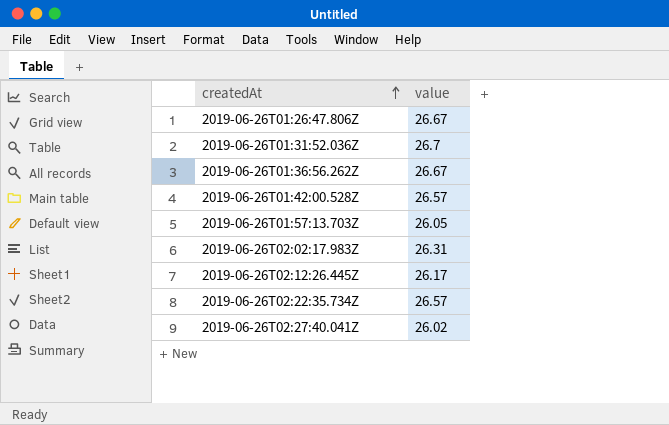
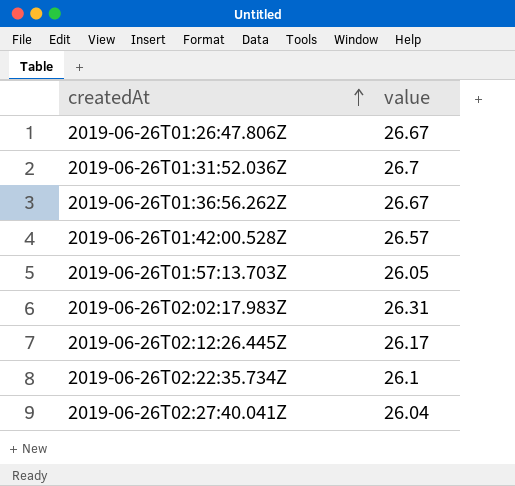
2019-06-26T02:22:35.734Z | value: 26.57 -> 26.1
2019-06-26T02:27:40.041Z | value: 26.02 -> 26.04

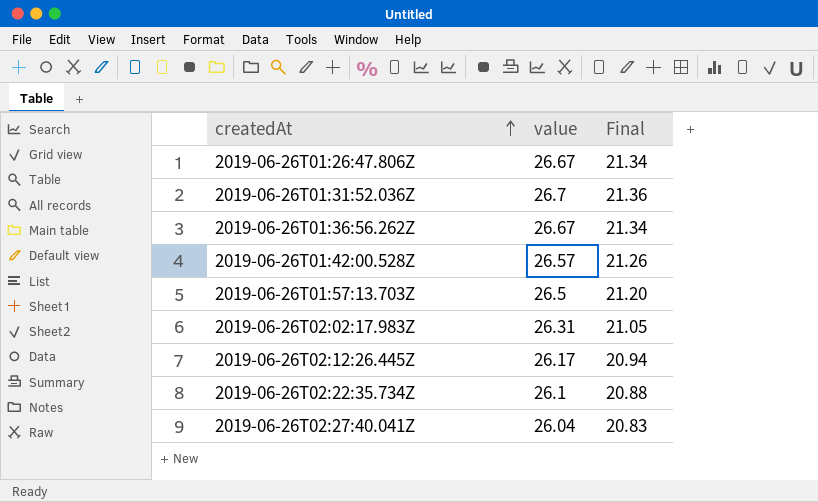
column Final | formula: none -> [value] * 0.8
2019-06-26T01:57:13.703Z | value: 26.05 -> 26.5

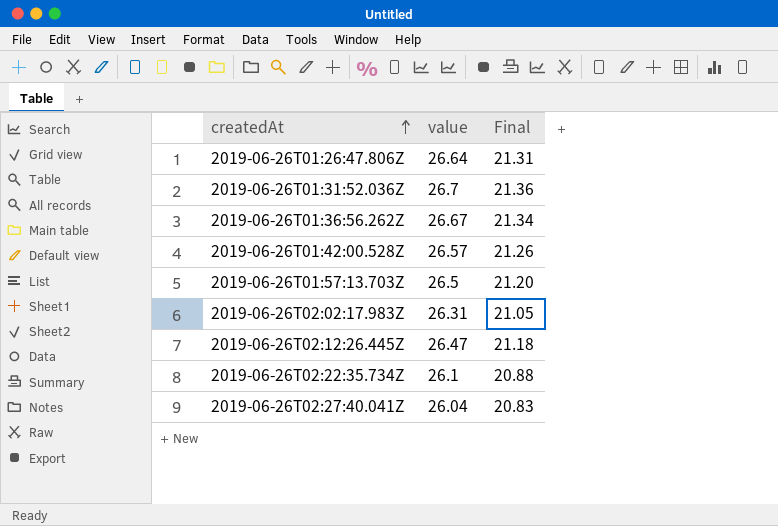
2019-06-26T01:26:47.806Z | value: 26.67 -> 26.64
2019-06-26T01:26:47.806Z | Final: 21.34 -> 21.31
2019-06-26T02:12:26.445Z | value: 26.17 -> 26.47
2019-06-26T02:12:26.445Z | Final: 20.94 -> 21.18

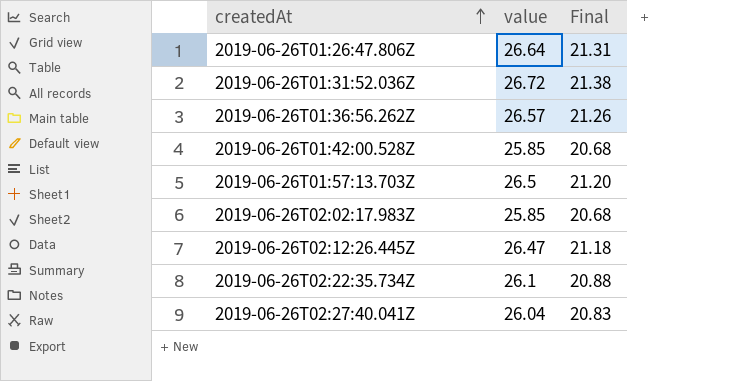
2019-06-26T01:31:52.036Z | value: 26.7 -> 26.72
2019-06-26T01:31:52.036Z | Final: 21.36 -> 21.38
2019-06-26T01:36:56.262Z | value: 26.67 -> 26.57
2019-06-26T01:36:56.262Z | Final: 21.34 -> 21.26
2019-06-26T01:42:00.528Z | value: 26.57 -> 25.85
2019-06-26T01:42:00.528Z | Final: 21.26 -> 20.68
2019-06-26T02:02:17.983Z | value: 26.31 -> 25.85
2019-06-26T02:02:17.983Z | Final: 21.05 -> 20.68

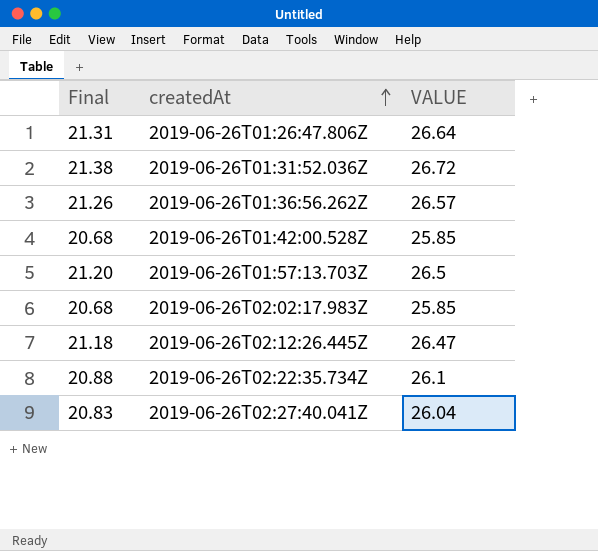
column Final | position: 3 -> 1
column name: value -> VALUE

